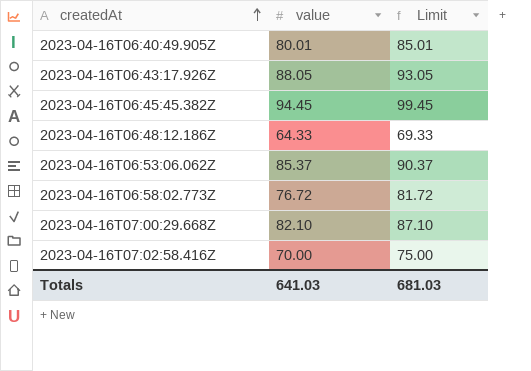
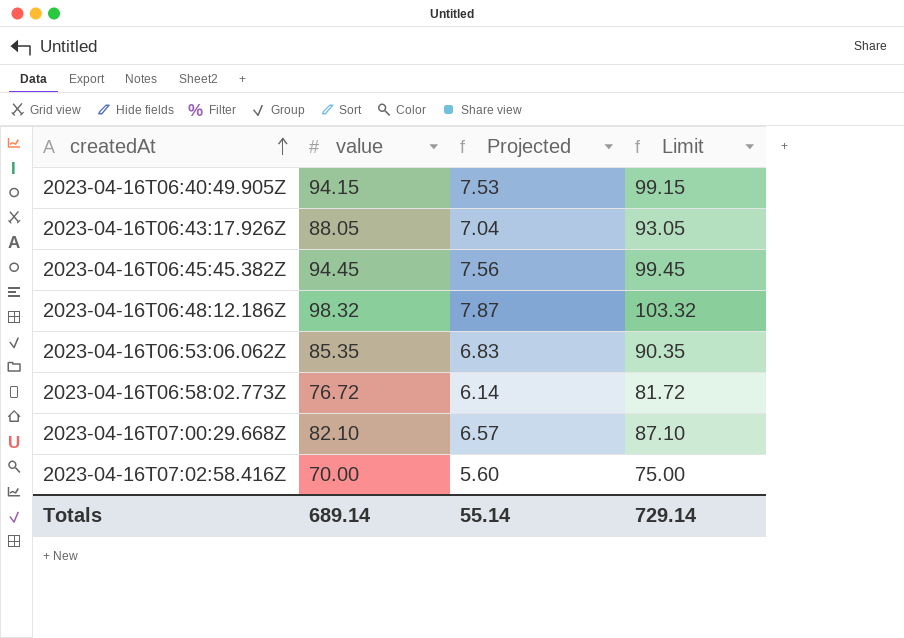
column Projected | formula: none -> [value] * 0.08
2023-04-16T06:40:49.905Z | value: 80.01 -> 94.15
2023-04-16T06:40:49.905Z | Limit: 85.01 -> 99.15
2023-04-16T06:48:12.186Z | value: 64.33 -> 98.32
2023-04-16T06:48:12.186Z | Limit: 69.33 -> 103.32
2023-04-16T06:53:06.062Z | value: 85.37 -> 85.35
2023-04-16T06:53:06.062Z | Limit: 90.37 -> 90.35
Totals | value: 641.03 -> 689.14
Totals | Limit: 681.03 -> 729.14

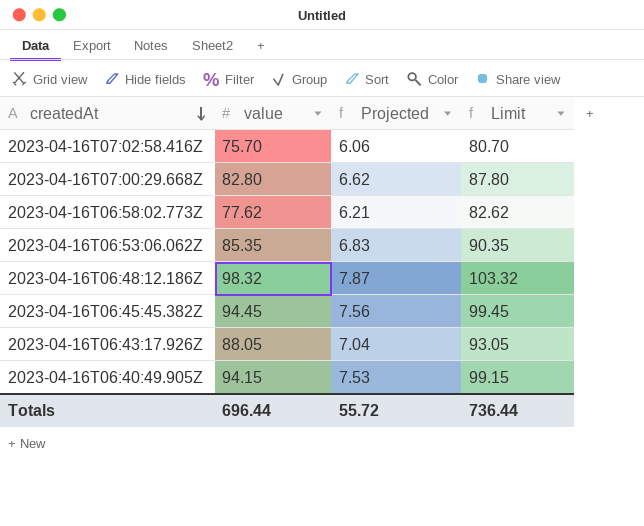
row order: createdAt ascending -> createdAt descending
2023-04-16T07:02:58.416Z | value: 70.00 -> 75.70
2023-04-16T07:02:58.416Z | Projected: 5.60 -> 6.06
2023-04-16T07:02:58.416Z | Limit: 75.00 -> 80.70
2023-04-16T07:00:29.668Z | value: 82.10 -> 82.80
2023-04-16T07:00:29.668Z | Projected: 6.57 -> 6.62
2023-04-16T07:00:29.668Z | Limit: 87.10 -> 87.80
2023-04-16T06:58:02.773Z | value: 76.72 -> 77.62
2023-04-16T06:58:02.773Z | Projected: 6.14 -> 6.21
2023-04-16T06:58:02.773Z | Limit: 81.72 -> 82.62
Totals | value: 689.14 -> 696.44
Totals | Projected: 55.14 -> 55.72
Totals | Limit: 729.14 -> 736.44

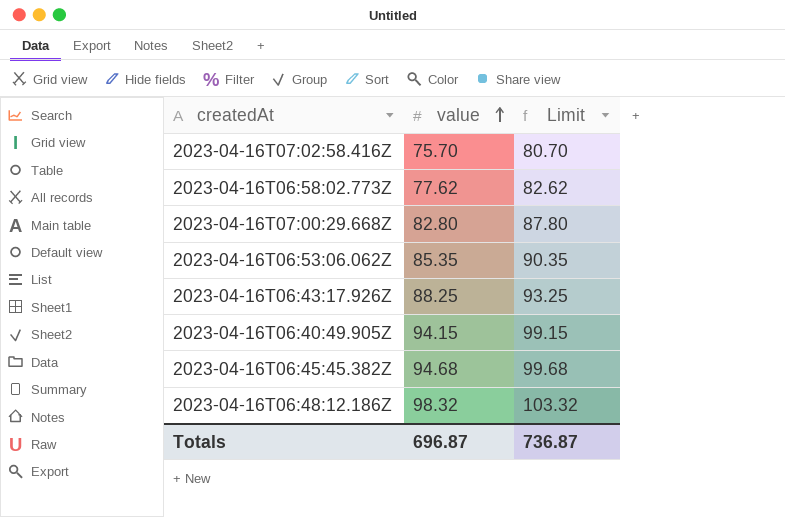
row order: createdAt descending -> value ascending
column Projected | formula: [value] * 0.08 -> none
2023-04-16T06:43:17.926Z | value: 88.05 -> 88.25
2023-04-16T06:43:17.926Z | Limit: 93.05 -> 93.25
2023-04-16T06:45:45.382Z | value: 94.45 -> 94.68
2023-04-16T06:45:45.382Z | Limit: 99.45 -> 99.68
Totals | value: 696.44 -> 696.87
Totals | Limit: 736.44 -> 736.87

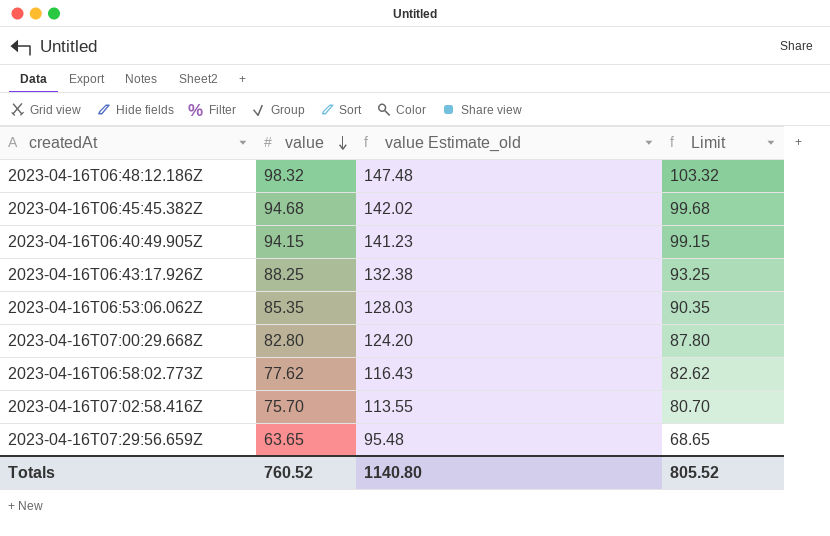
row order: value ascending -> value descending
column value Estimate_old | formula: none -> [value] * 1.5
row 2023-04-16T07:29:56.659Z: none -> 63.65 | 95.48 | 68.65
Totals | value: 696.87 -> 760.52
Totals | Limit: 736.87 -> 805.52

